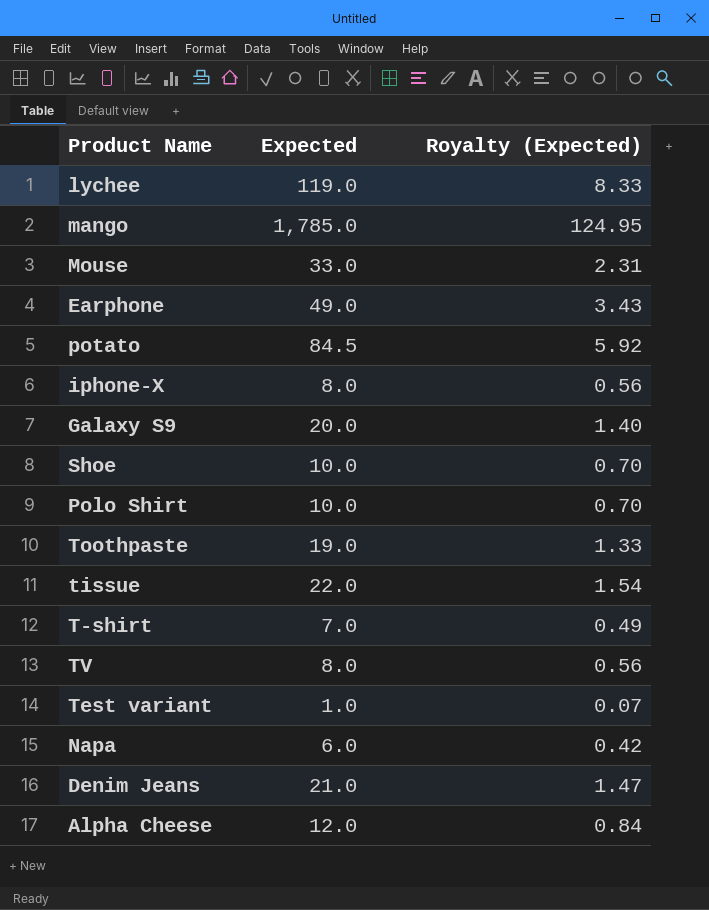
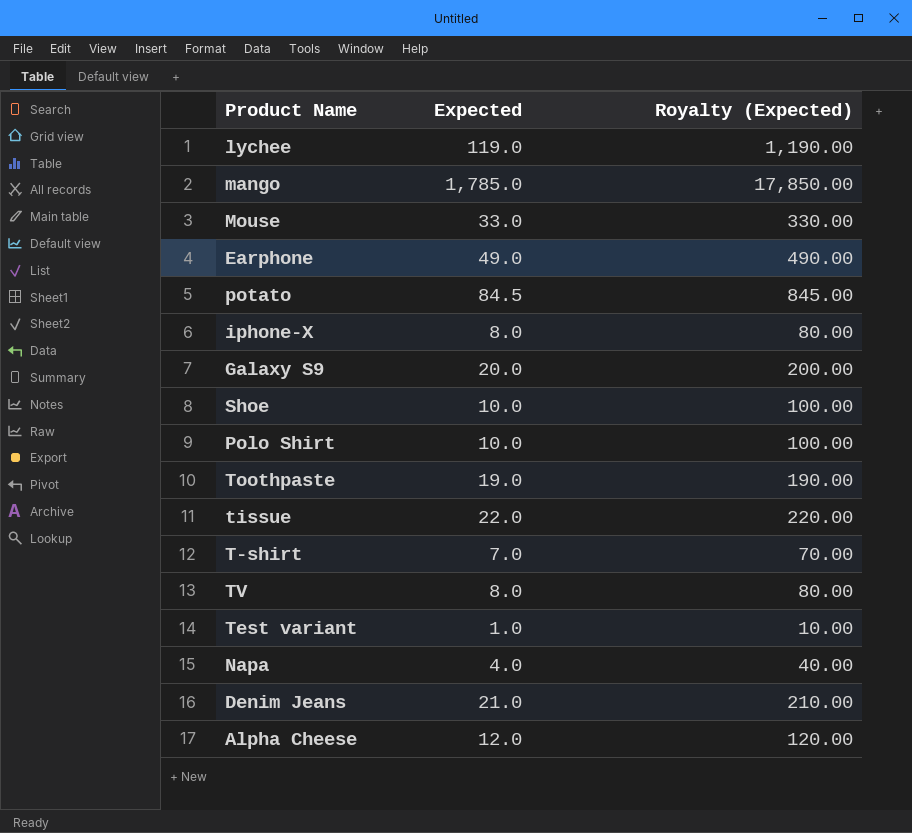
column Royalty (Expected) | formula: [Expected] * 0.07 -> [Expected] * 10
Napa | Expected: 6.0 -> 4.0

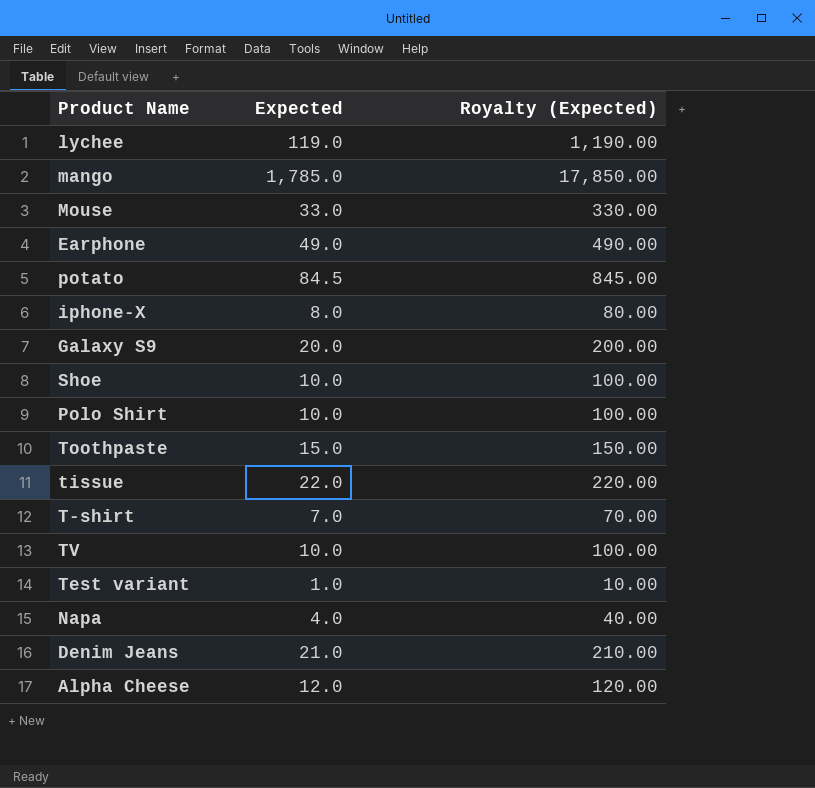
Toothpaste | Expected: 19.0 -> 15.0
Toothpaste | Royalty (Expected): 190.00 -> 150.00
TV | Expected: 8.0 -> 10.0
TV | Royalty (Expected): 80.00 -> 100.00

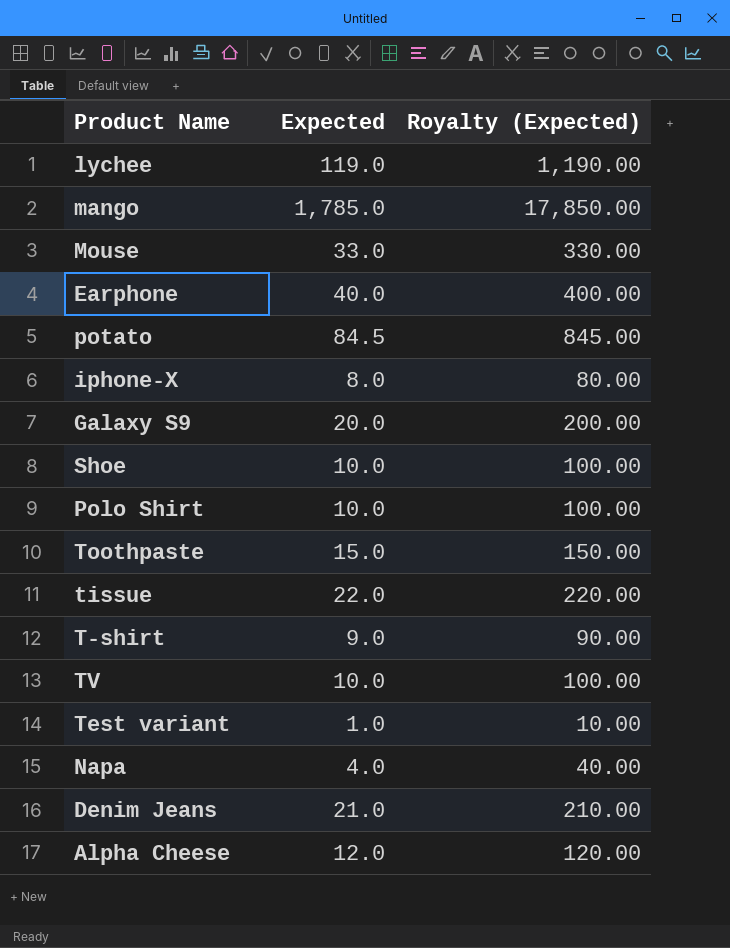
Earphone | Expected: 49.0 -> 40.0
Earphone | Royalty (Expected): 490.00 -> 400.00
T-shirt | Expected: 7.0 -> 9.0
T-shirt | Royalty (Expected): 70.00 -> 90.00

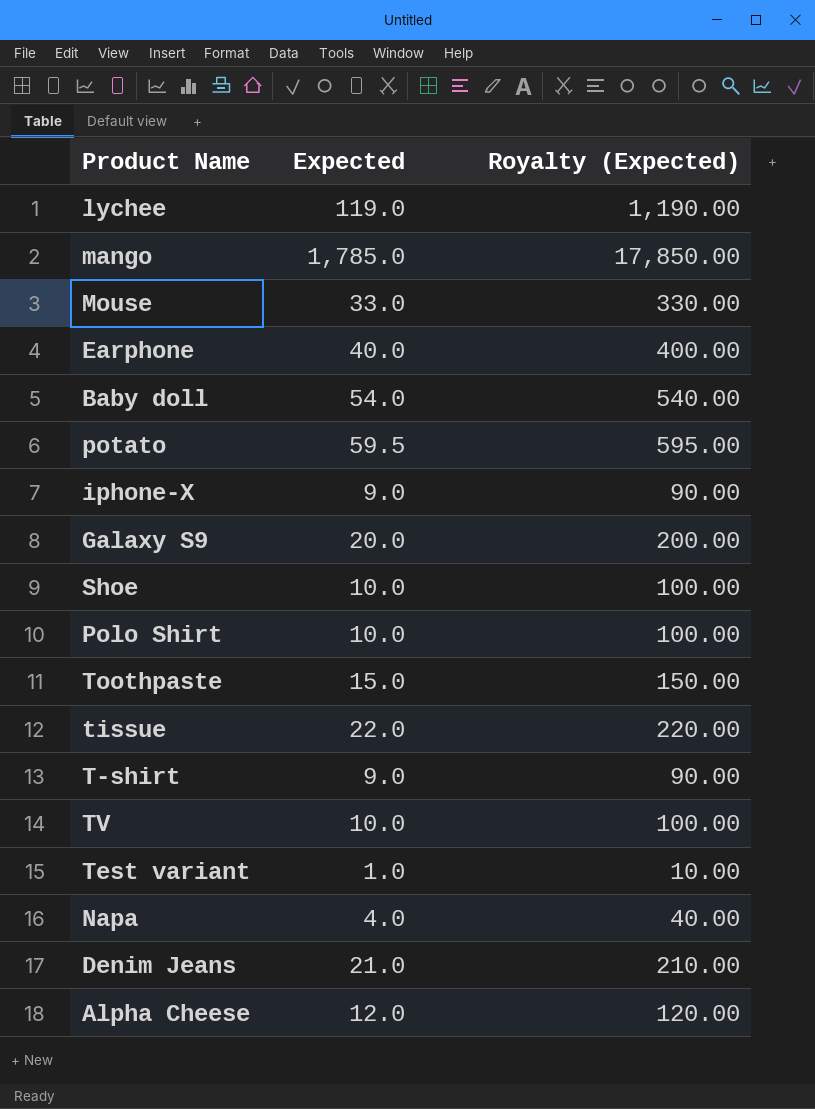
row Baby doll: none -> 54.0 | 540.00
potato | Expected: 84.5 -> 59.5
potato | Royalty (Expected): 845.00 -> 595.00
iphone-X | Expected: 8.0 -> 9.0
iphone-X | Royalty (Expected): 80.00 -> 90.00

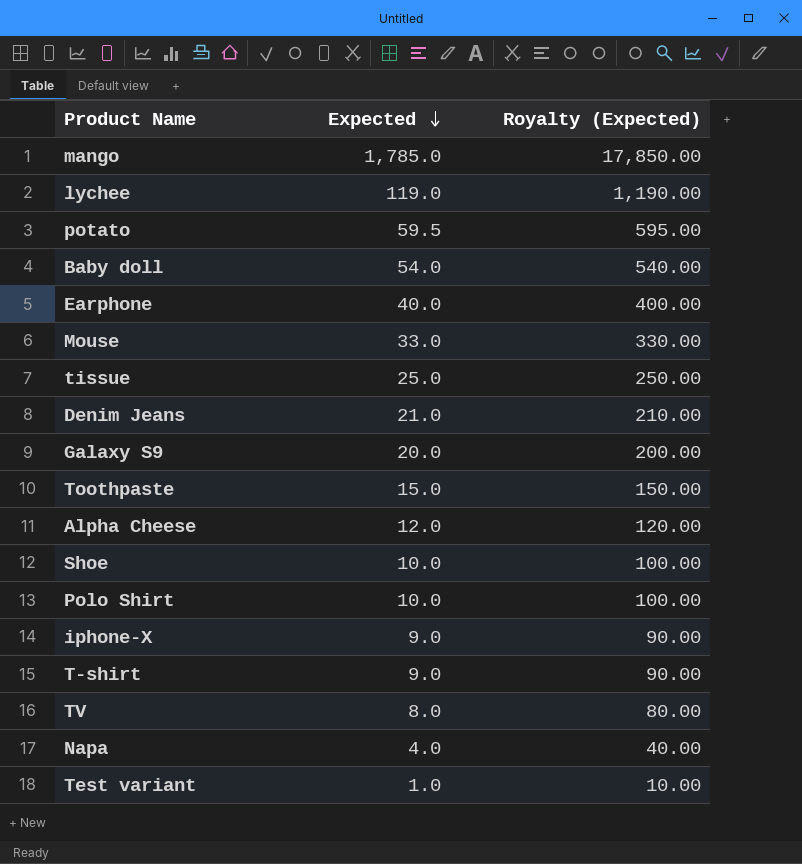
row order: none -> Expected descending
tissue | Expected: 22.0 -> 25.0
tissue | Royalty (Expected): 220.00 -> 250.00
TV | Expected: 10.0 -> 8.0
TV | Royalty (Expected): 100.00 -> 80.00

